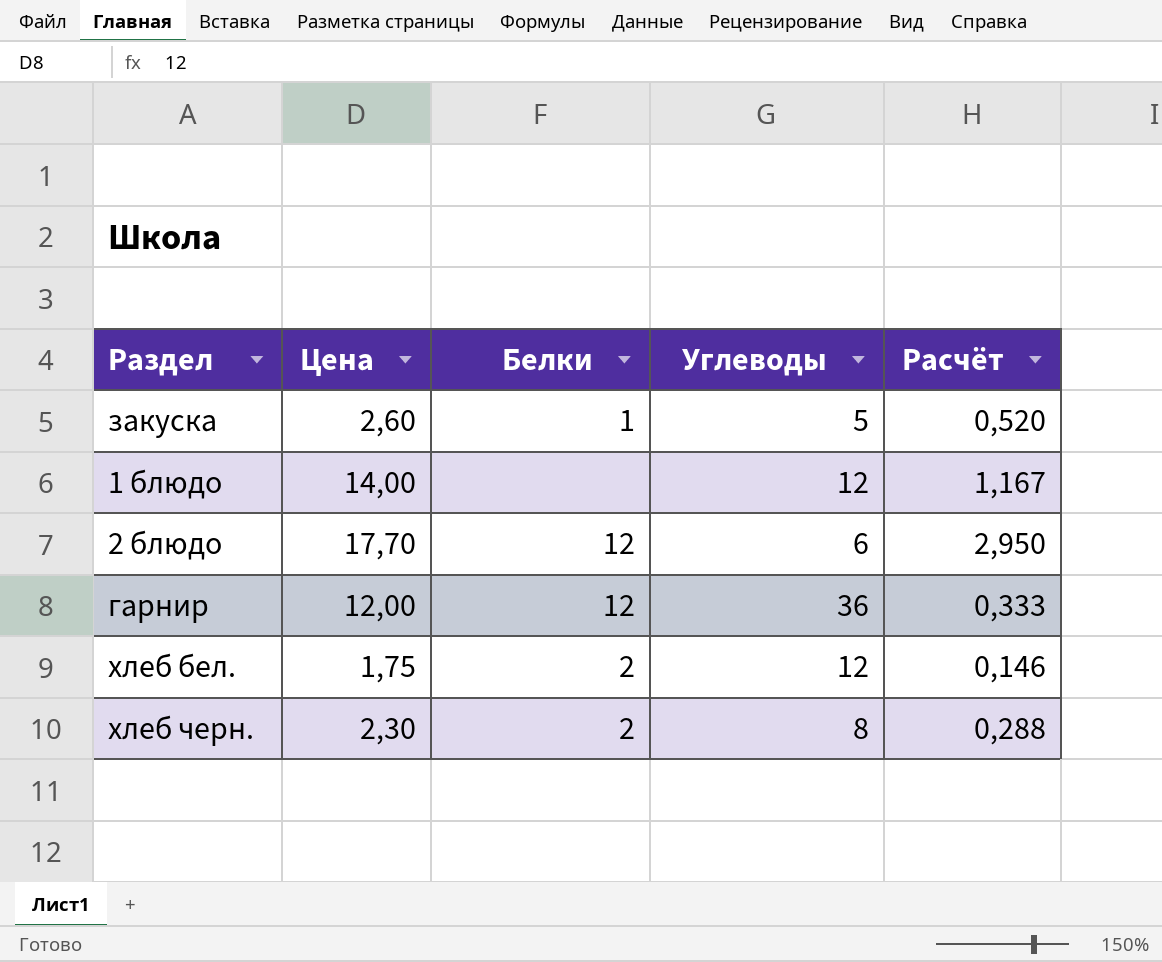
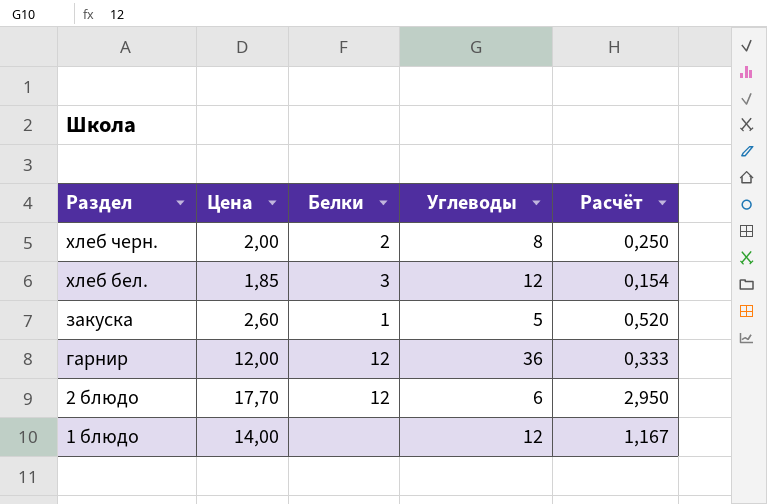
row order: none -> Раздел descending
хлеб черн. | Цена: 2,30 -> 2,00
хлеб черн. | Расчёт: 0,288 -> 0,250
хлеб бел. | Цена: 1,75 -> 1,85
хлеб бел. | Белки: 2 -> 3
хлеб бел. | Расчёт: 0,146 -> 0,154

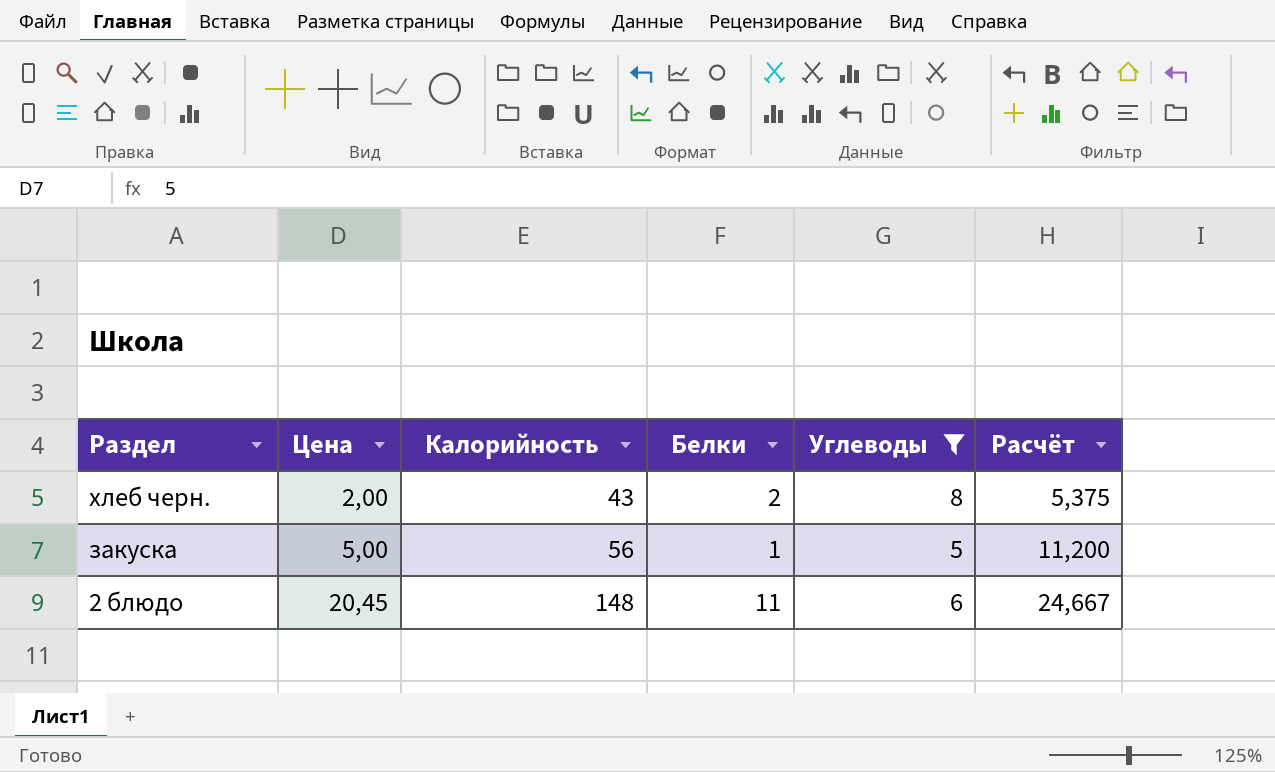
filter: none -> Углеводы <= 8
column Калорийность | position: none -> 3
column Расчёт | formula: [Цена] / [Углеводы] -> [Калорийность] / [Углеводы]
закуска | Цена: 2,60 -> 5,00
2 блюдо | Цена: 17,70 -> 20,45
2 блюдо | Белки: 12 -> 11

